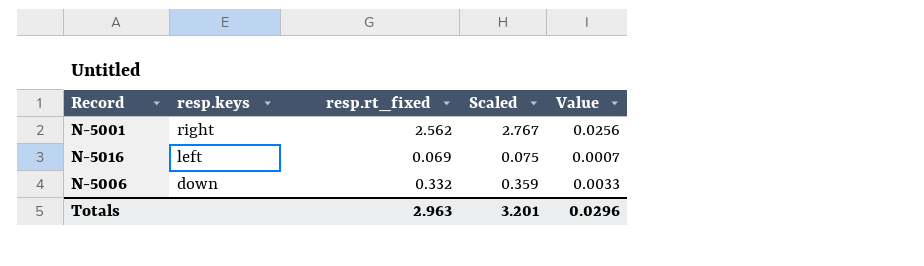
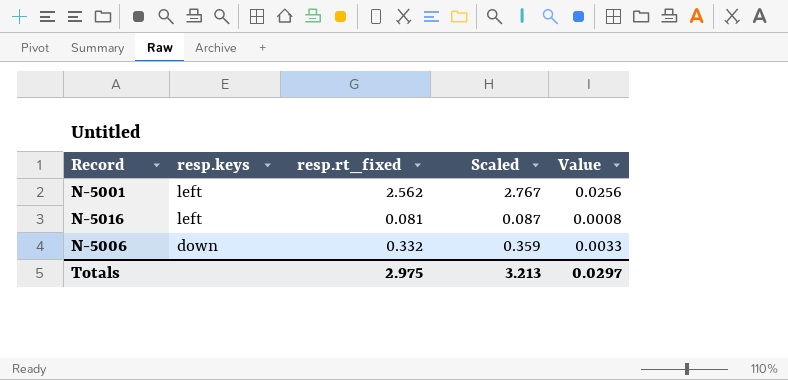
N-5001 | resp.keys: right -> left
N-5016 | resp.rt_fixed: 0.069 -> 0.081
N-5016 | Scaled: 0.075 -> 0.087
N-5016 | Value: 0.0007 -> 0.0008
Totals | resp.rt_fixed: 2.963 -> 2.975
Totals | Scaled: 3.201 -> 3.213
Totals | Value: 0.0296 -> 0.0297

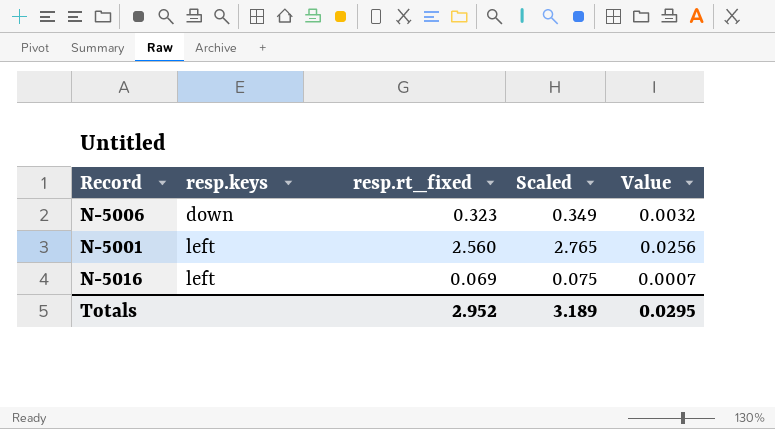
row order: resp.keys descending -> resp.keys ascending
N-5006 | resp.rt_fixed: 0.332 -> 0.323
N-5006 | Scaled: 0.359 -> 0.349
N-5006 | Value: 0.0033 -> 0.0032
N-5001 | resp.rt_fixed: 2.562 -> 2.560
N-5001 | Scaled: 2.767 -> 2.765
N-5016 | resp.rt_fixed: 0.081 -> 0.069
N-5016 | Scaled: 0.087 -> 0.075
N-5016 | Value: 0.0008 -> 0.0007
Totals | resp.rt_fixed: 2.975 -> 2.952
Totals | Scaled: 3.213 -> 3.189
Totals | Value: 0.0297 -> 0.0295

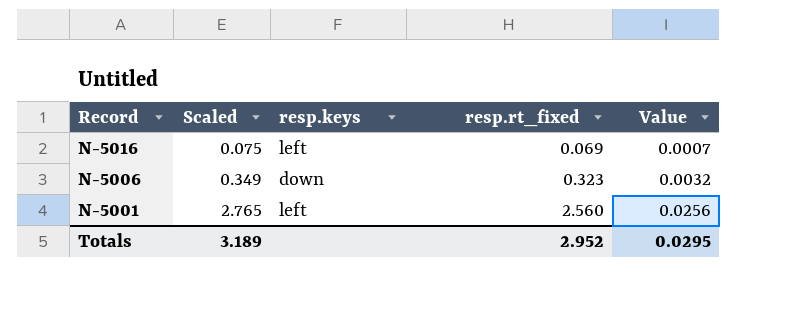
row order: resp.keys ascending -> Record descending
column Scaled | position: 4 -> 2

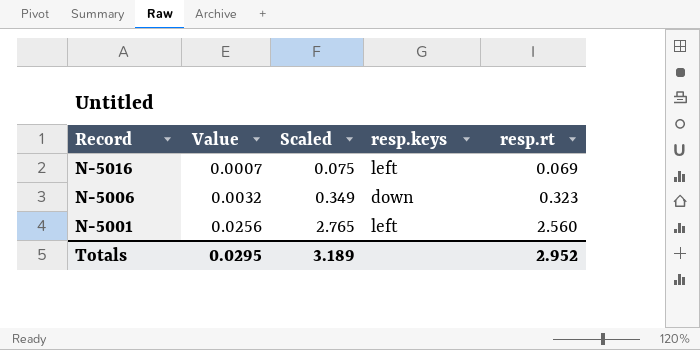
column Value | position: 5 -> 2
column name: resp.rt_fixed -> resp.rt

